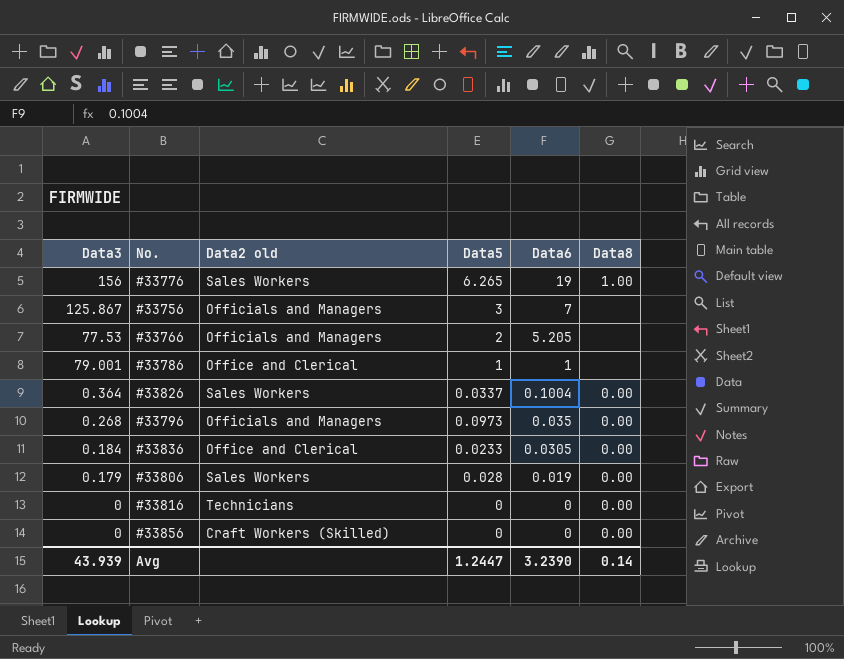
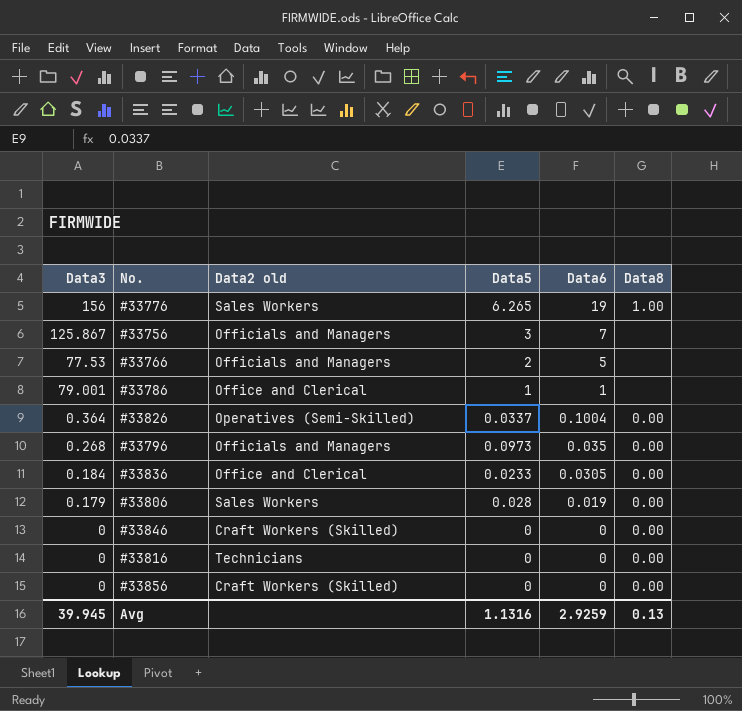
#33766 | Data6: 5.205 -> 5
#33826 | Data2 old: Sales Workers -> Operatives (Semi-Skilled)
row #33846: none -> 0 | Craft Workers (Skilled) | 0 | 0 | 0.00
Avg | Data3: 43.939 -> 39.945
Avg | Data5: 1.2447 -> 1.1316
Avg | Data6: 3.2390 -> 2.9259
Avg | Data8: 0.14 -> 0.13

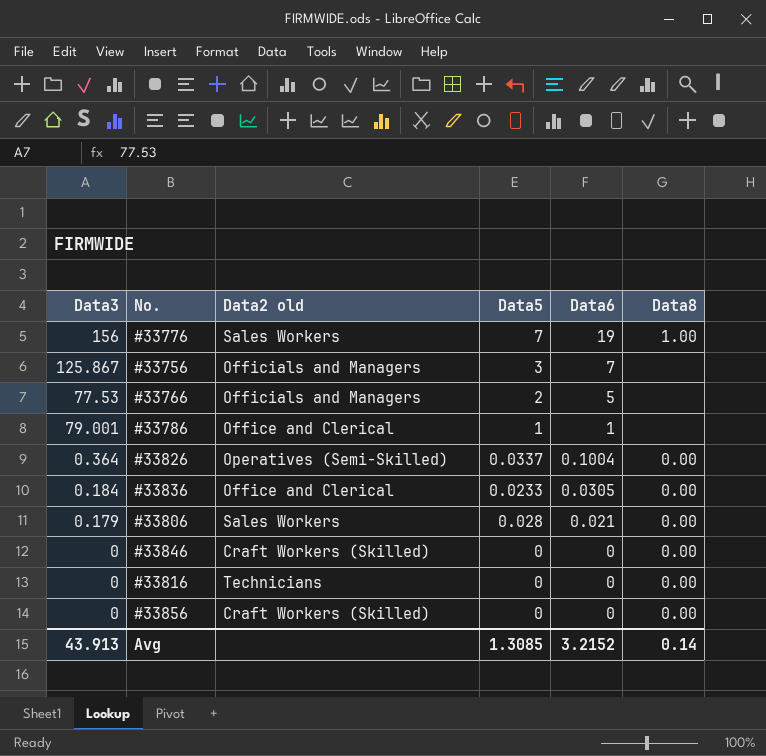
row #33796: 0.268 | Officials and Managers | 0.0973 | 0.035 | 0.00 -> none
#33776 | Data5: 6.265 -> 7
#33806 | Data6: 0.019 -> 0.021
Avg | Data3: 39.945 -> 43.913
Avg | Data5: 1.1316 -> 1.3085
Avg | Data6: 2.9259 -> 3.2152
Avg | Data8: 0.13 -> 0.14

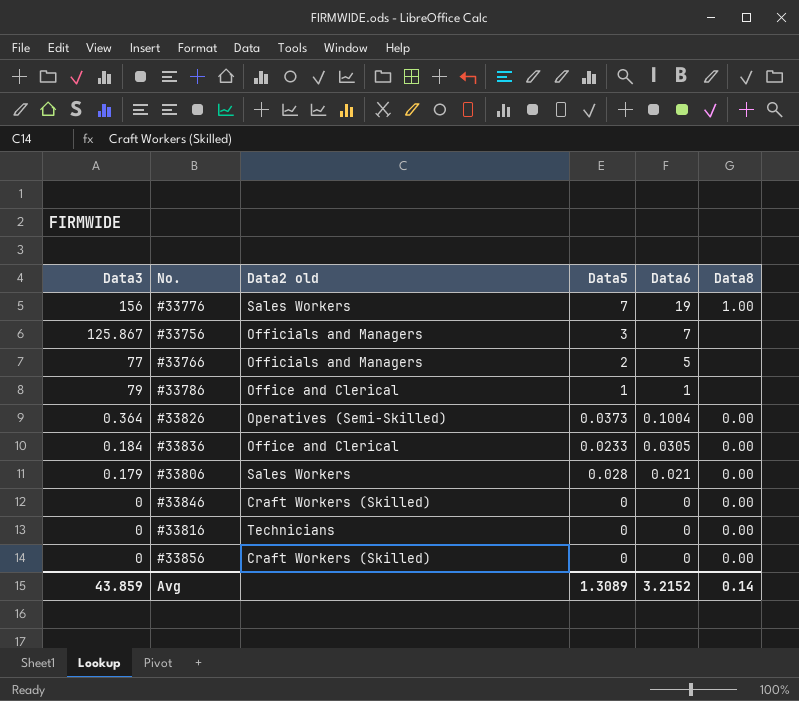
#33766 | Data3: 77.53 -> 77
#33786 | Data3: 79.001 -> 79
#33826 | Data5: 0.0337 -> 0.0373
Avg | Data3: 43.913 -> 43.859
Avg | Data5: 1.3085 -> 1.3089

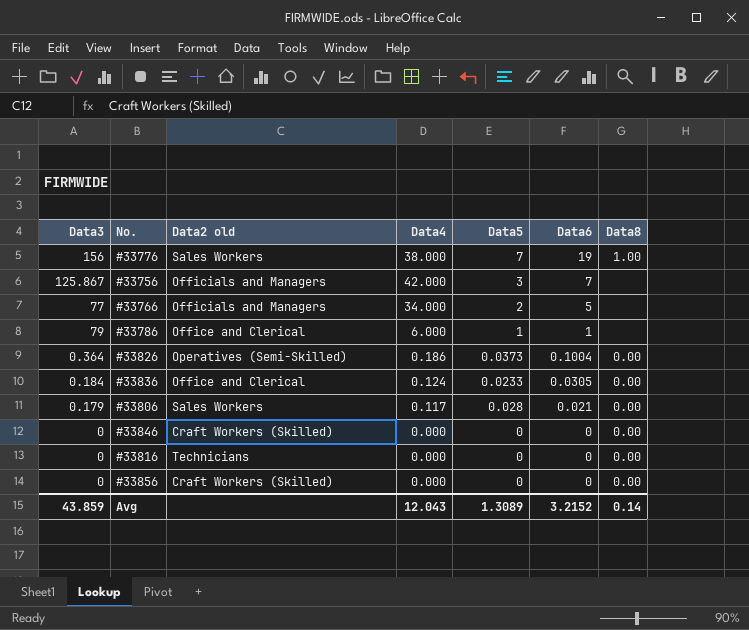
column Data4 | position: none -> 4

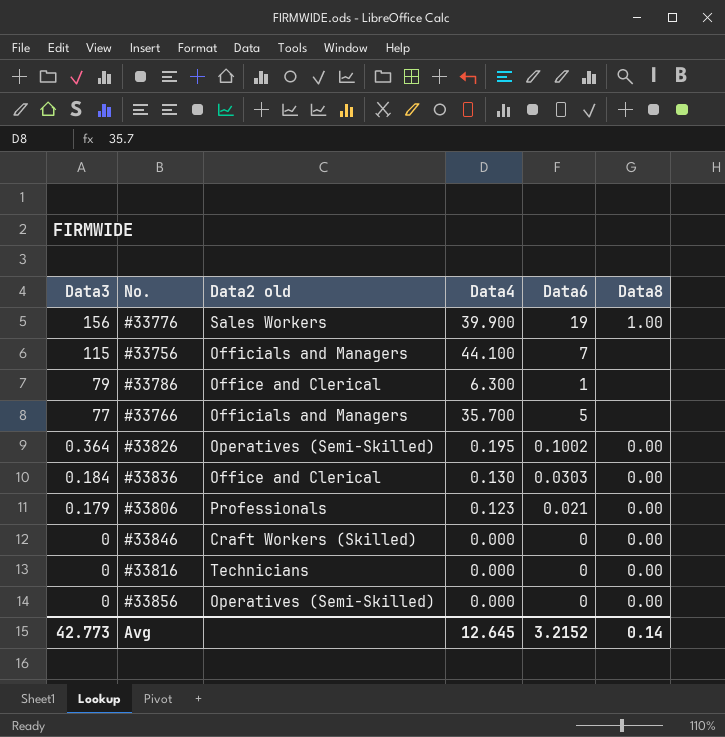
row order: Data6 descending -> Data3 descending
column Data5 | position: 5 -> none
#33776 | Data4: 38.000 -> 39.900
#33756 | Data3: 125.867 -> 115
#33756 | Data4: 42.000 -> 44.100
#33786 | Data4: 6.000 -> 6.300
#33766 | Data4: 34.000 -> 35.700
#33826 | Data4: 0.186 -> 0.195
#33826 | Data6: 0.1004 -> 0.1002
#33836 | Data4: 0.124 -> 0.130
#33836 | Data6: 0.0305 -> 0.0303
#33806 | Data2 old: Sales Workers -> Professionals
#33806 | Data4: 0.117 -> 0.123
#33856 | Data2 old: Craft Workers (Skilled) -> Operatives (Semi-Skilled)
Avg | Data3: 43.859 -> 42.773
Avg | Data4: 12.043 -> 12.645

